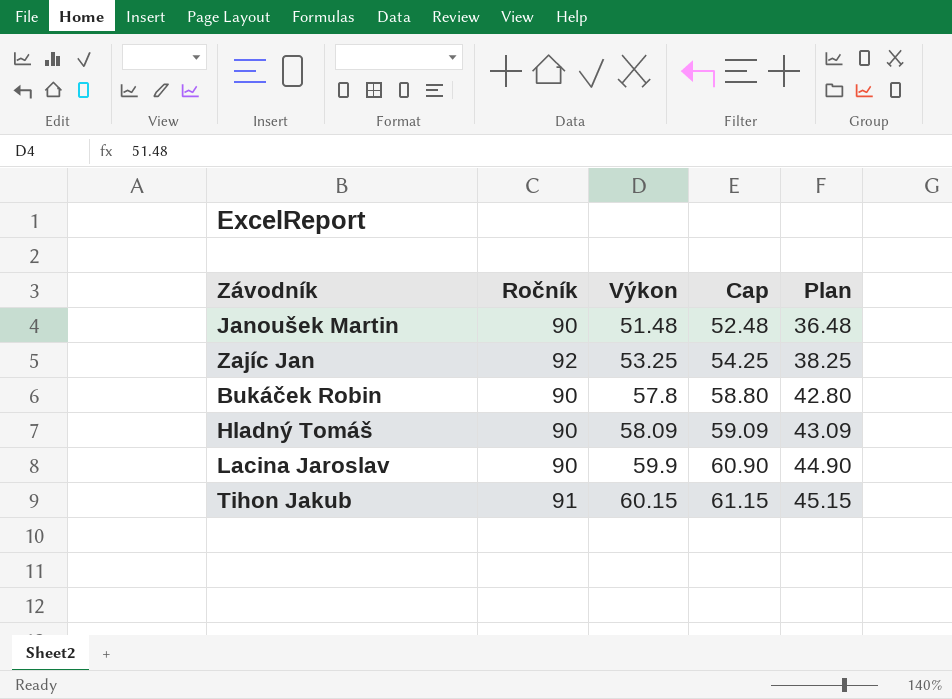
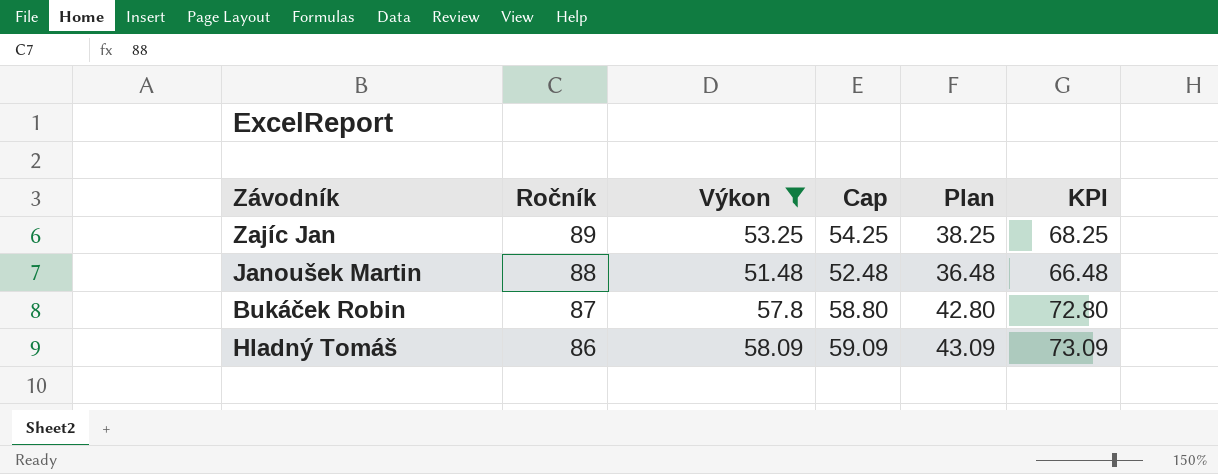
filter: none -> Výkon <= 58.09
row order: Výkon ascending -> Ročník descending
column KPI | formula: none -> [Výkon] + 15
Zajíc Jan | Ročník: 92 -> 89
Janoušek Martin | Ročník: 90 -> 88
Bukáček Robin | Ročník: 90 -> 87
Hladný Tomáš | Ročník: 90 -> 86

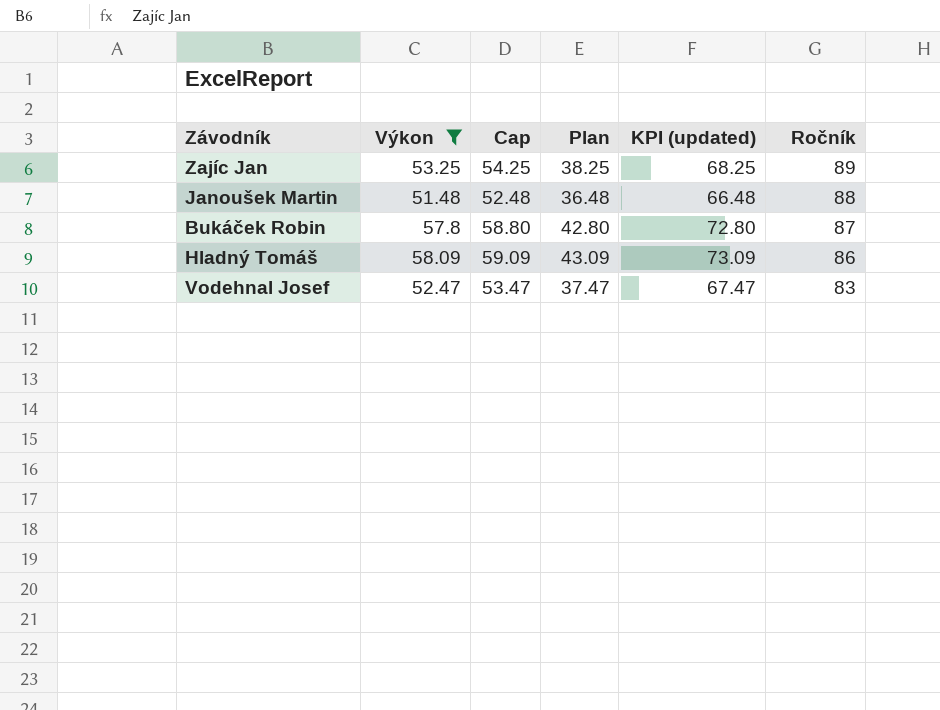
column name: KPI -> KPI (updated)
column Ročník | position: 2 -> 6
row Vodehnal Josef: none -> 52.47 | 53.47 | 37.47 | 67.47 | 83

